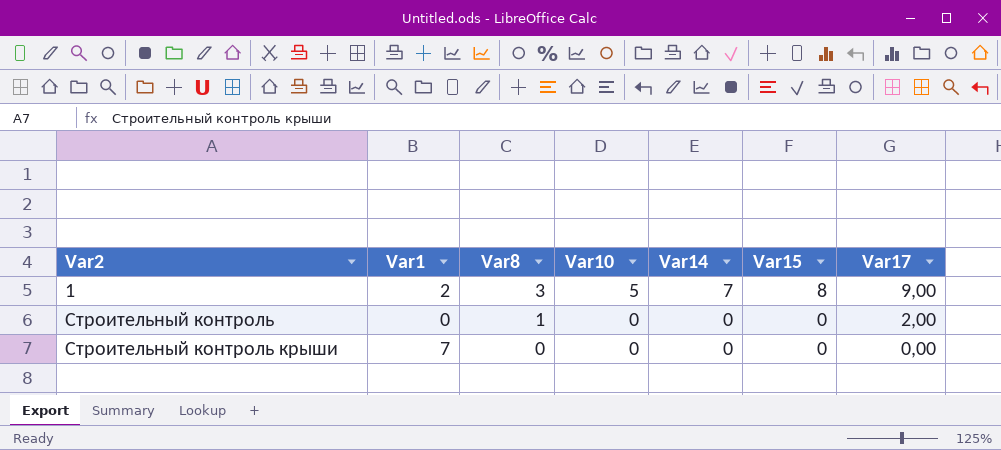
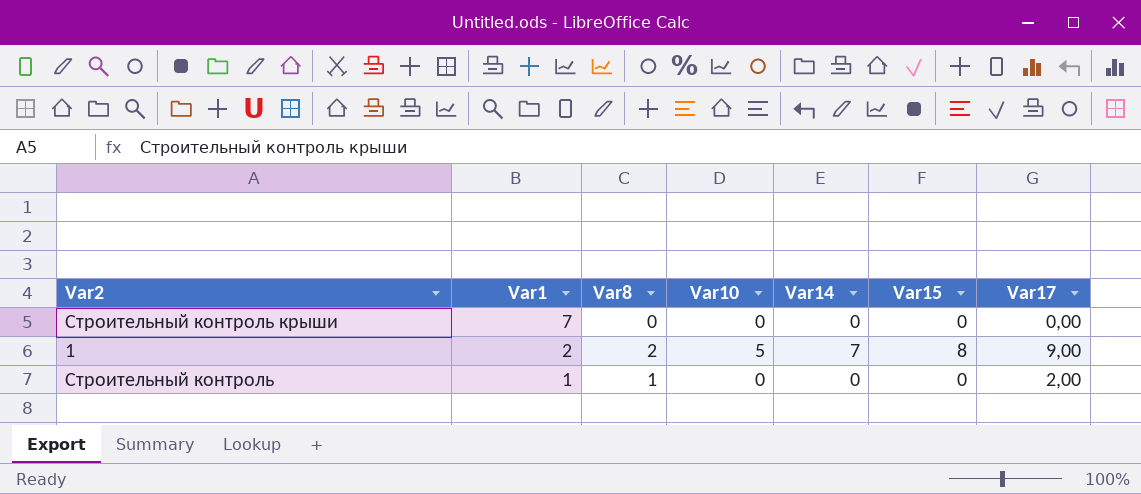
row order: Var2 ascending -> Var1 descending
1 | Var8: 3 -> 2
Строительный контроль | Var1: 0 -> 1

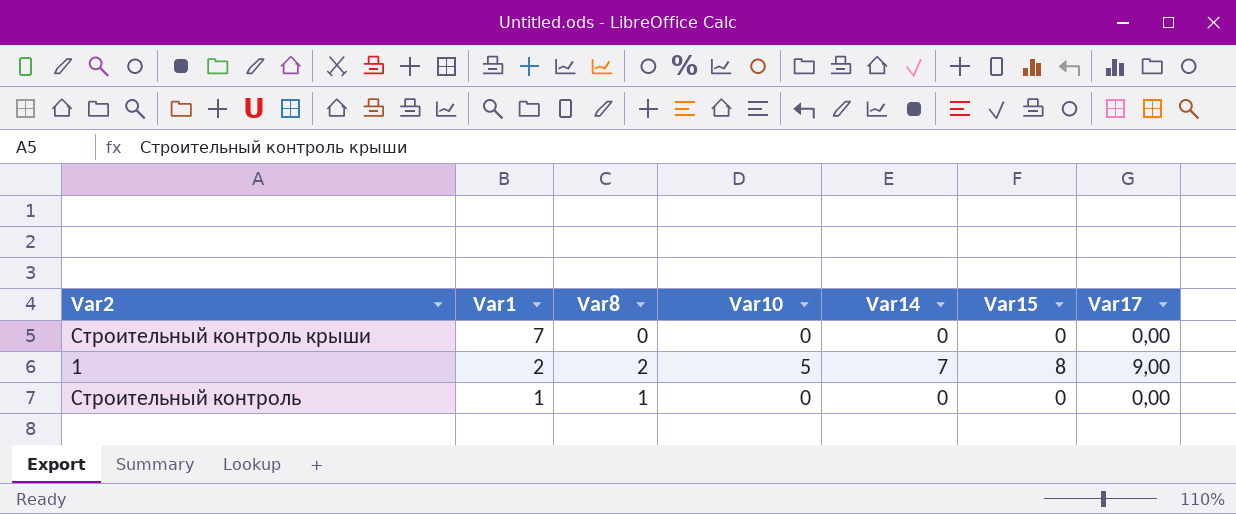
Строительный контроль | Var17: 2,00 -> 0,00

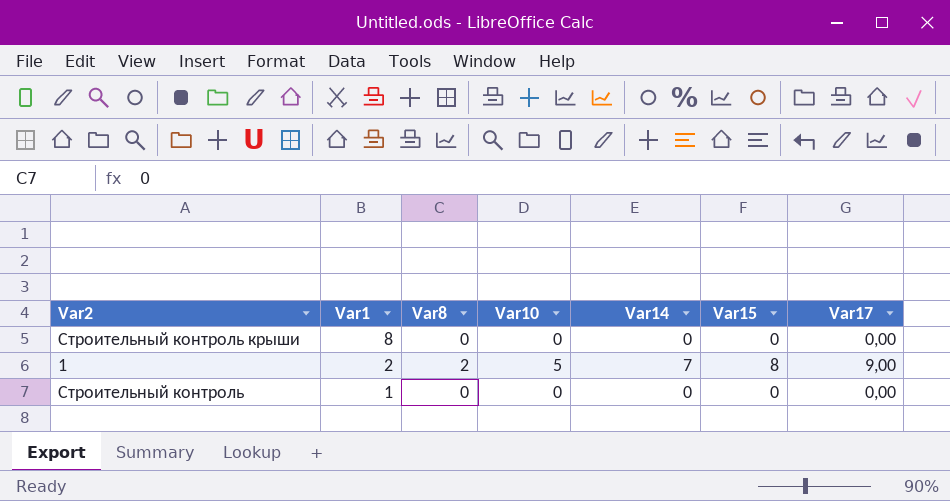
Строительный контроль крыши | Var1: 7 -> 8
Строительный контроль | Var8: 1 -> 0

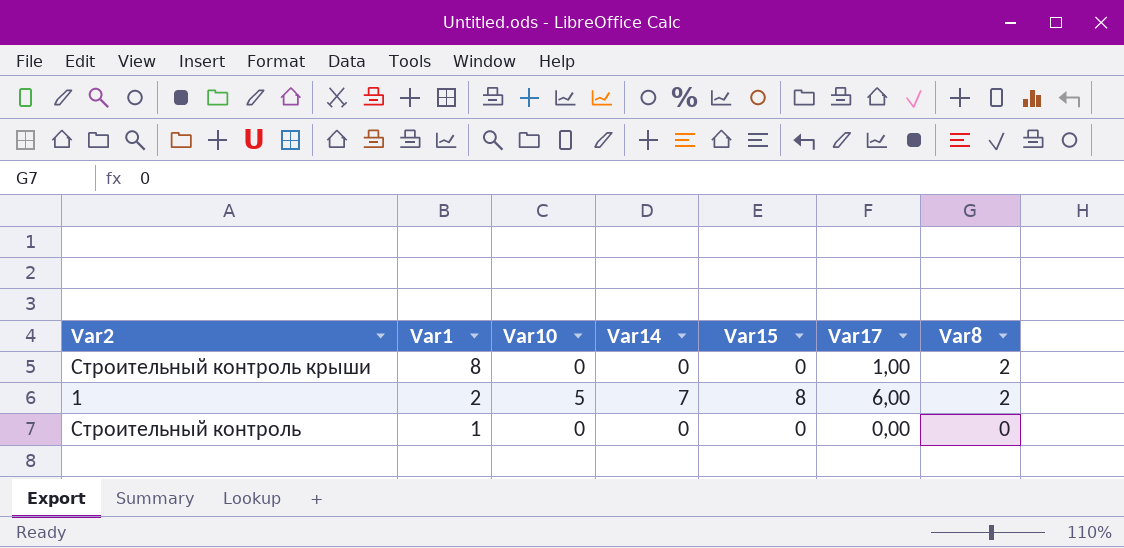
column Var8 | position: 3 -> 7
Строительный контроль крыши | Var17: 0,00 -> 1,00
Строительный контроль крыши | Var8: 0 -> 2
1 | Var17: 9,00 -> 6,00

